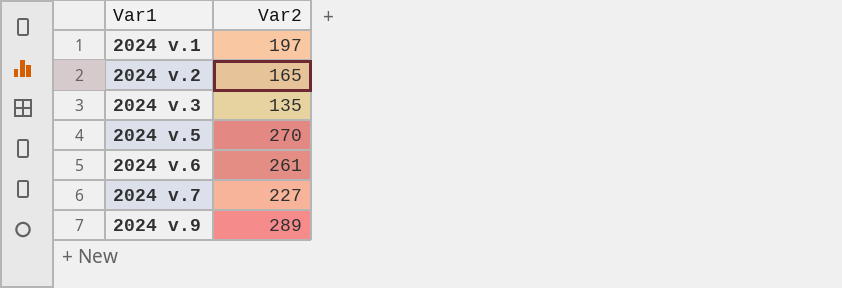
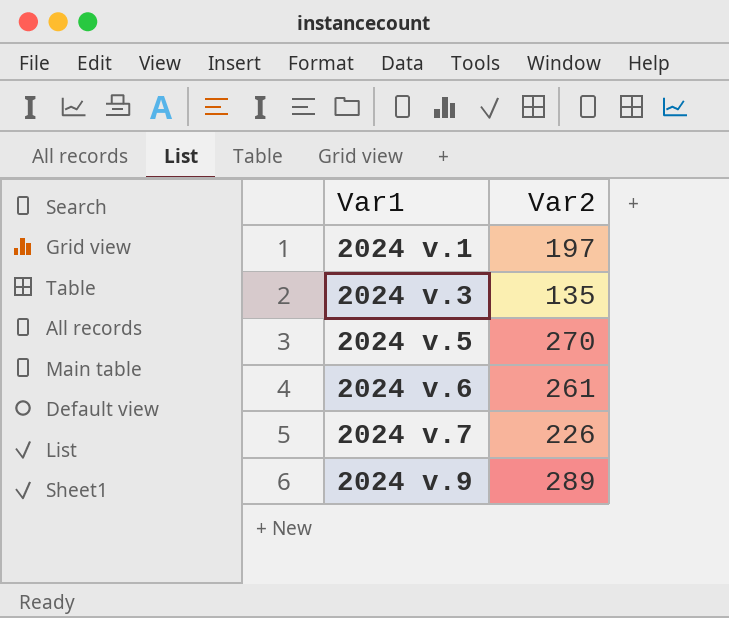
row 2024 v.2: 165 -> none
2024 v.7 | Var2: 227 -> 226

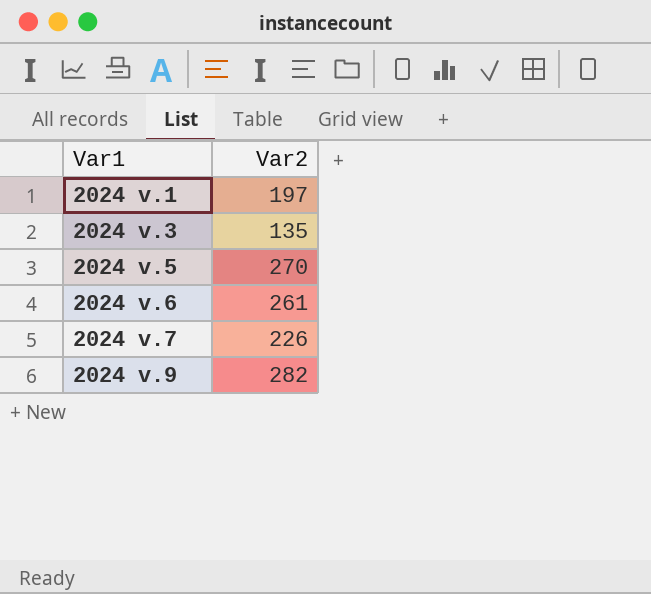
2024 v.9 | Var2: 289 -> 282

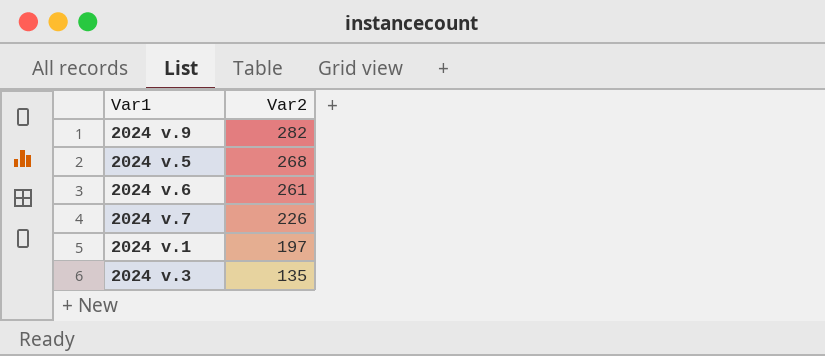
row order: Var1 ascending -> Var2 descending
2024 v.5 | Var2: 270 -> 268

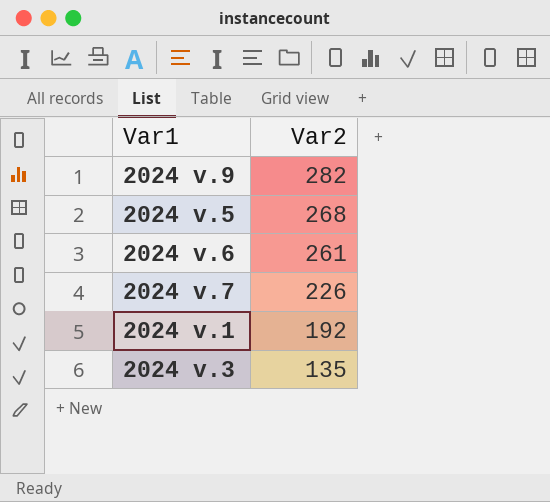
2024 v.1 | Var2: 197 -> 192

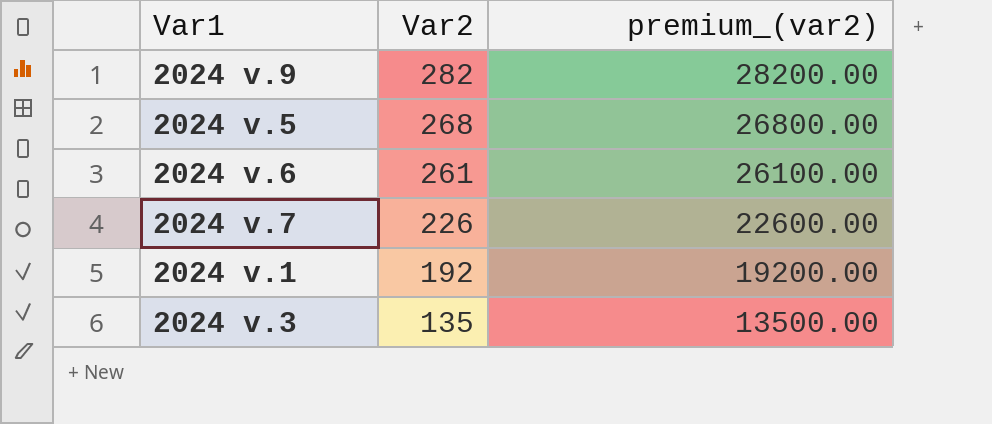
column premium_(var2) | formula: none -> [Var2] * 100

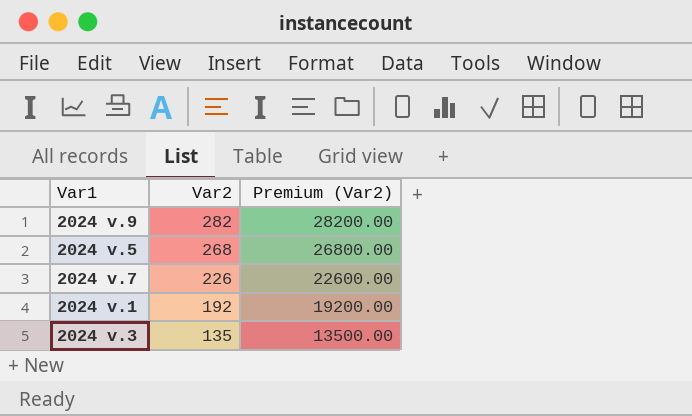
column name: premium_(var2) -> Premium (Var2)
row 2024 v.6: 261 | 26100.00 -> none

